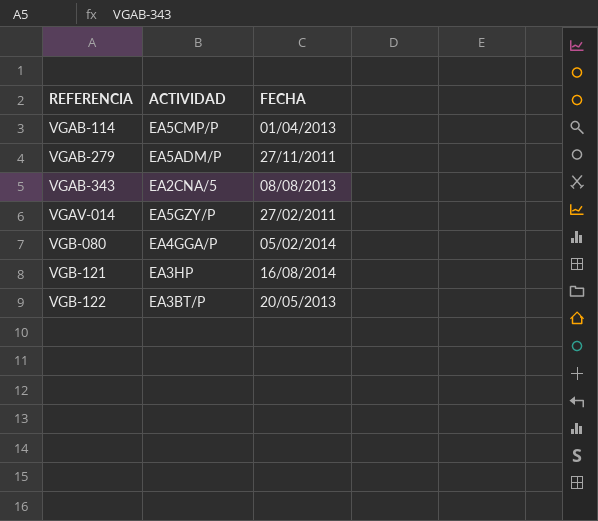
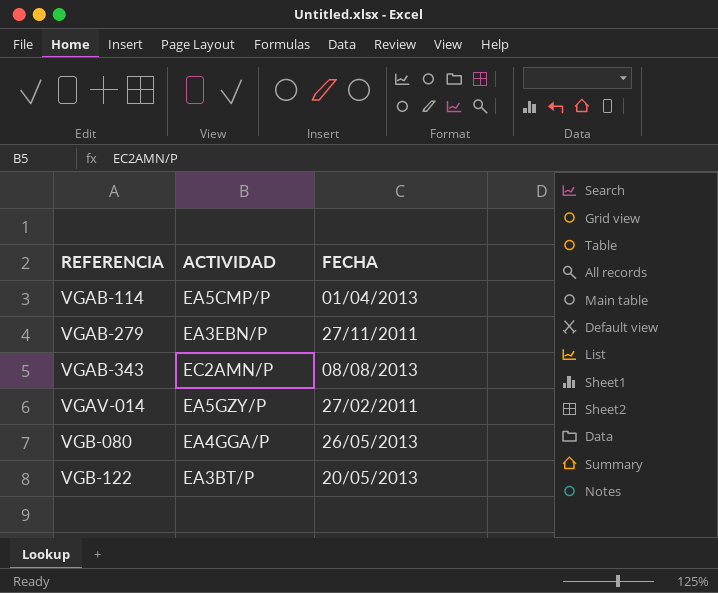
row VGB-121: EA3HP | 16/08/2014 -> none
VGAB-279 | ACTIVIDAD: EA5ADM/P -> EA3EBN/P
VGAB-343 | ACTIVIDAD: EA2CNA/5 -> EC2AMN/P
VGB-080 | FECHA: 05/02/2014 -> 26/05/2013

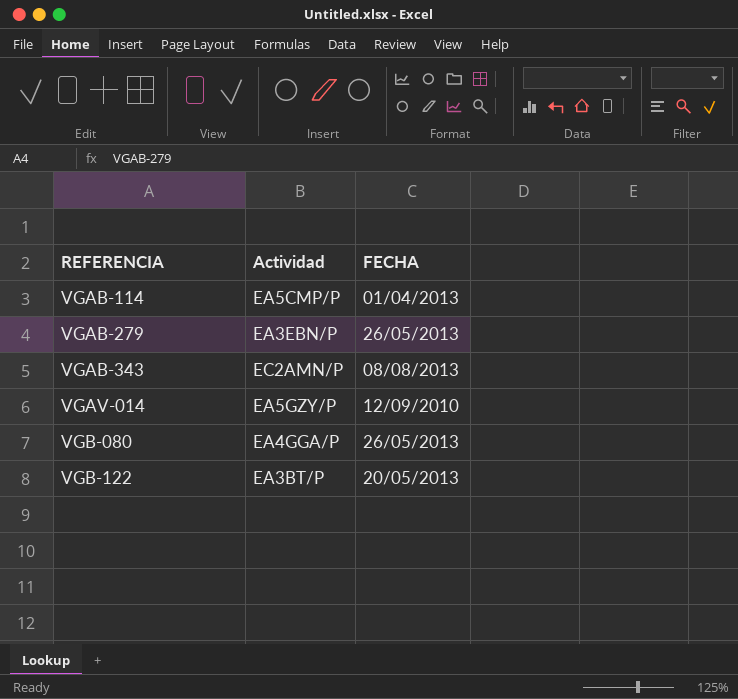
column name: ACTIVIDAD -> Actividad
VGAB-279 | FECHA: 27/11/2011 -> 26/05/2013
VGAV-014 | FECHA: 27/02/2011 -> 12/09/2010

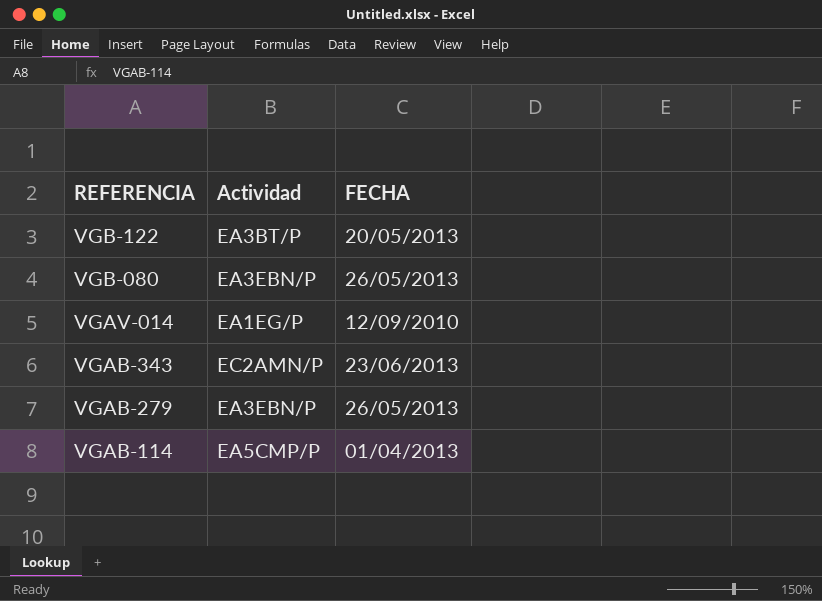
row order: REFERENCIA ascending -> REFERENCIA descending
VGB-080 | Actividad: EA4GGA/P -> EA3EBN/P
VGAV-014 | Actividad: EA5GZY/P -> EA1EG/P
VGAB-343 | FECHA: 08/08/2013 -> 23/06/2013

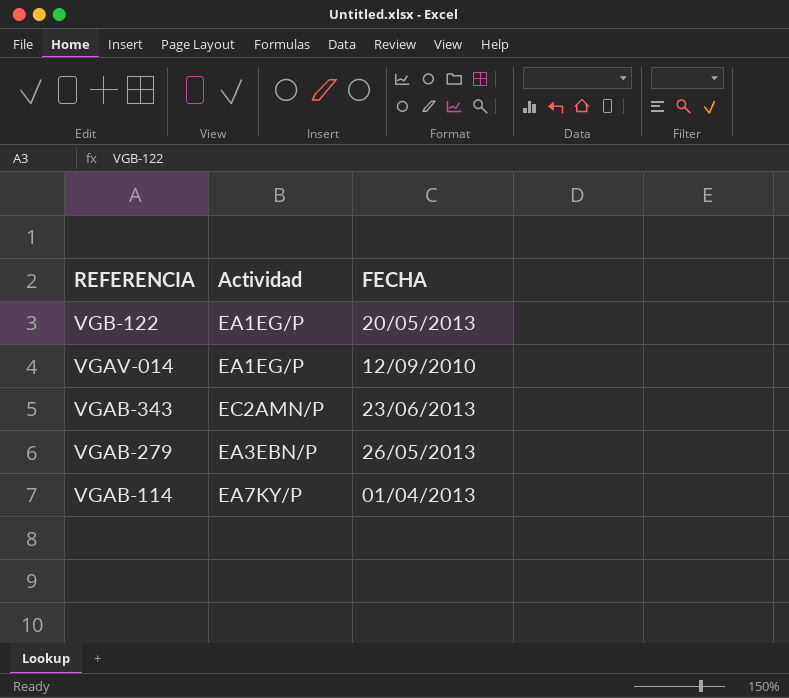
row VGB-080: EA3EBN/P | 26/05/2013 -> none
VGB-122 | Actividad: EA3BT/P -> EA1EG/P
VGAB-114 | Actividad: EA5CMP/P -> EA7KY/P

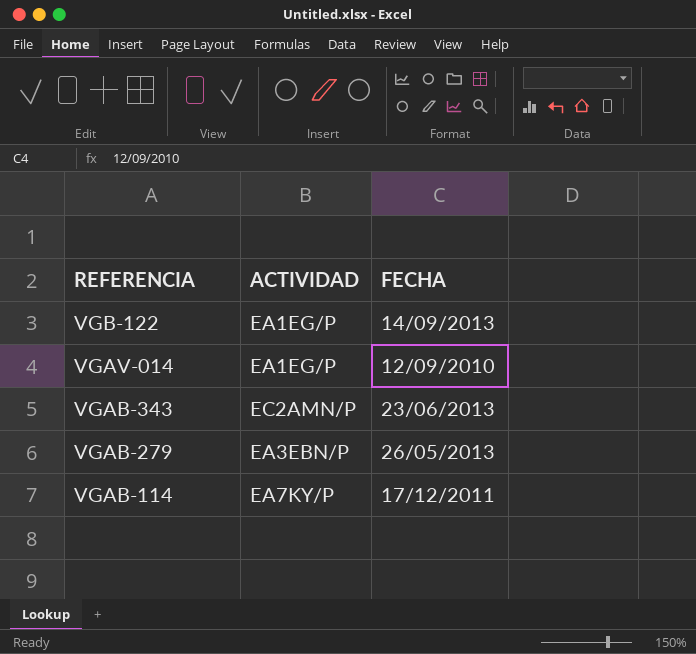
column name: Actividad -> ACTIVIDAD
VGB-122 | FECHA: 20/05/2013 -> 14/09/2013
VGAB-114 | FECHA: 01/04/2013 -> 17/12/2011

